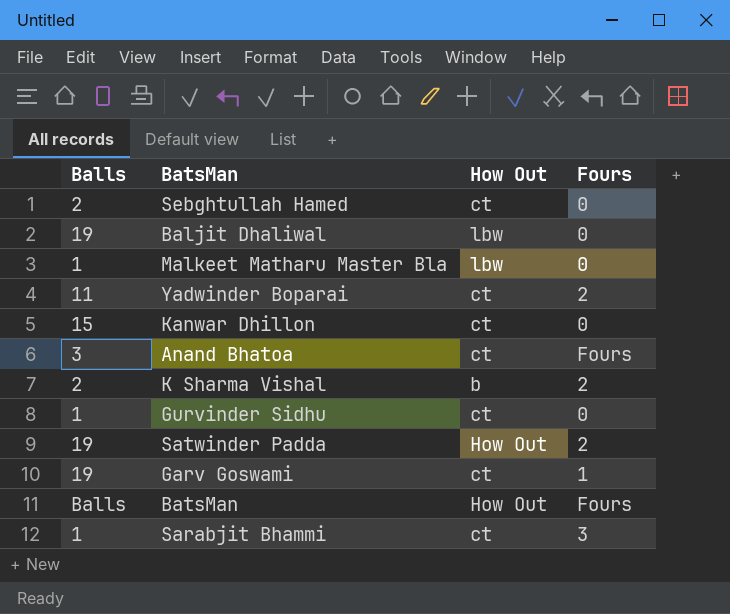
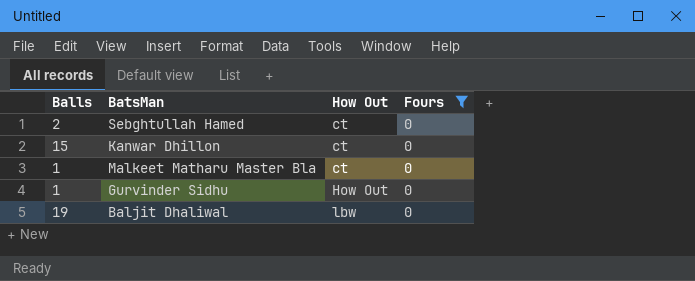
filter: none -> Fours = 0
row order: none -> How Out ascending
Malkeet Matharu Master Bla | How Out: lbw -> ct
Gurvinder Sidhu | How Out: ct -> How Out

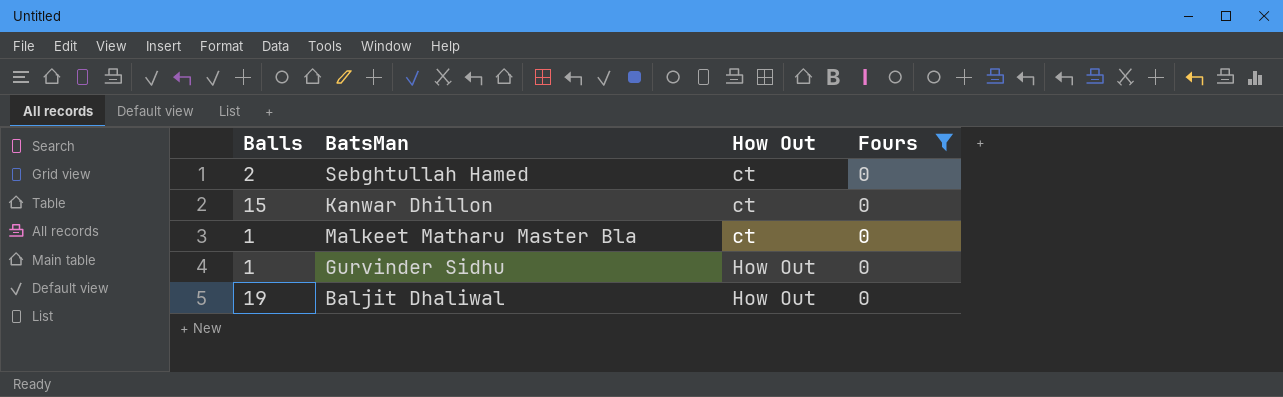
Baljit Dhaliwal | How Out: lbw -> How Out

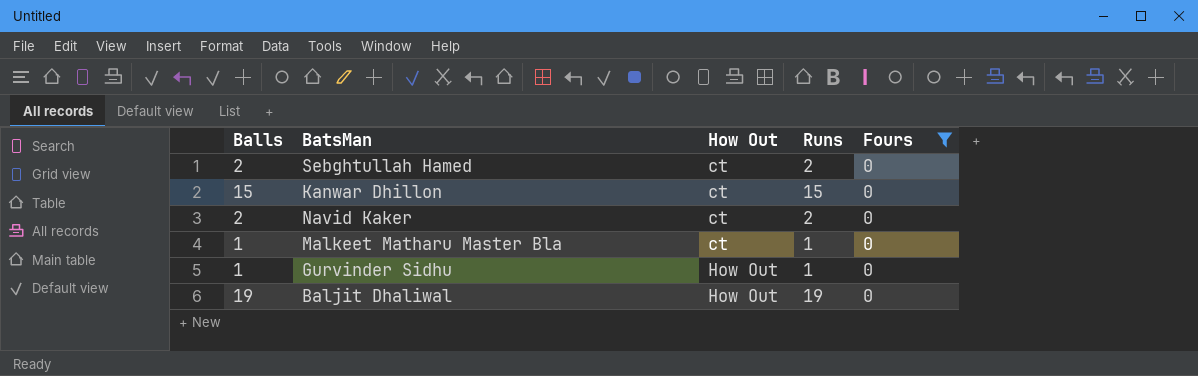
column Runs | position: none -> 4
row Navid Kaker: none -> 2 | ct | 2 | 0

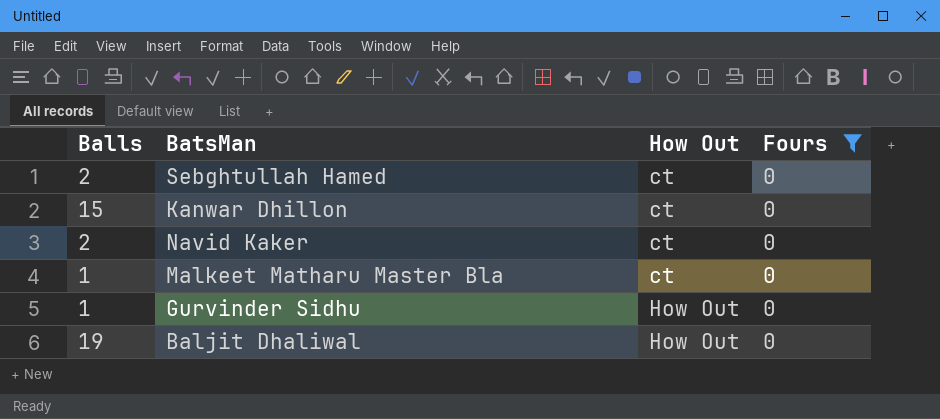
column Runs | position: 4 -> none

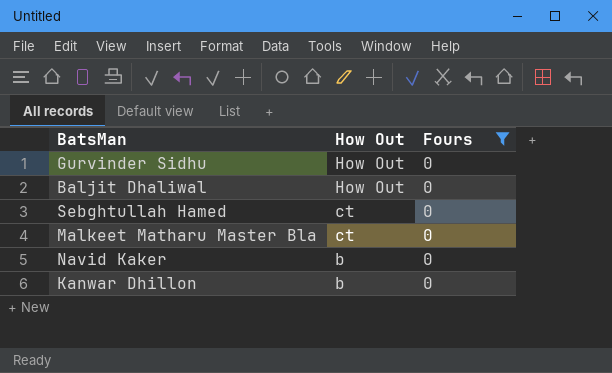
row order: How Out ascending -> How Out descending
column Balls | position: 1 -> none
Navid Kaker | How Out: ct -> b
Kanwar Dhillon | How Out: ct -> b

